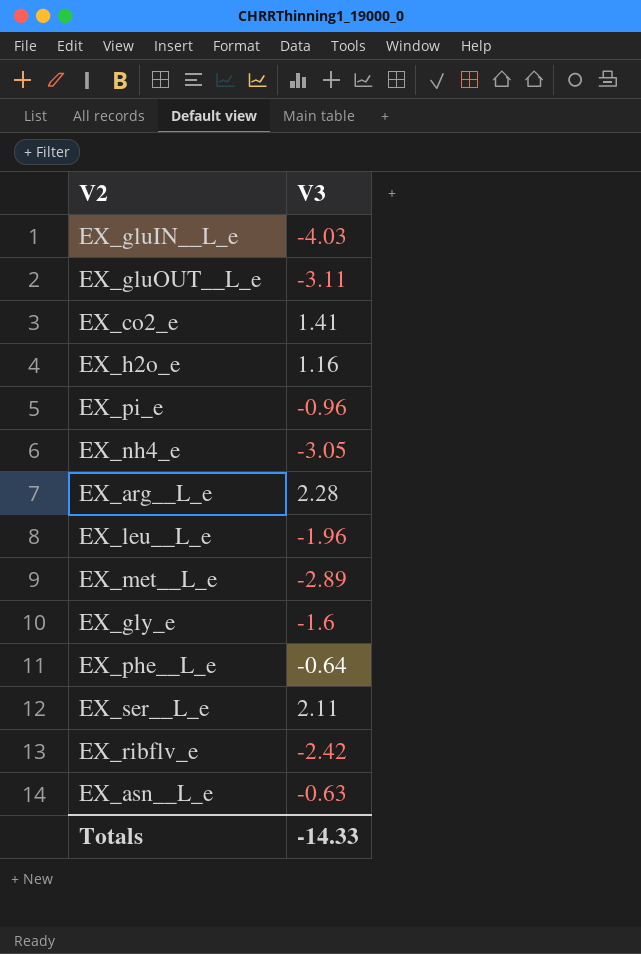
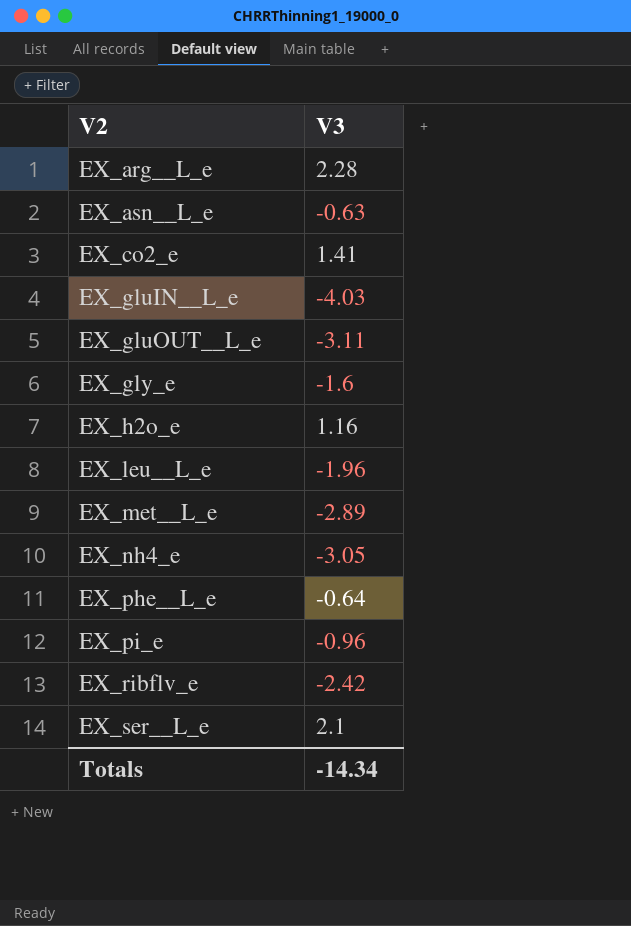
row order: none -> V2 ascending
EX_ser__L_e | V3: 2.11 -> 2.1
Totals | V3: -14.33 -> -14.34

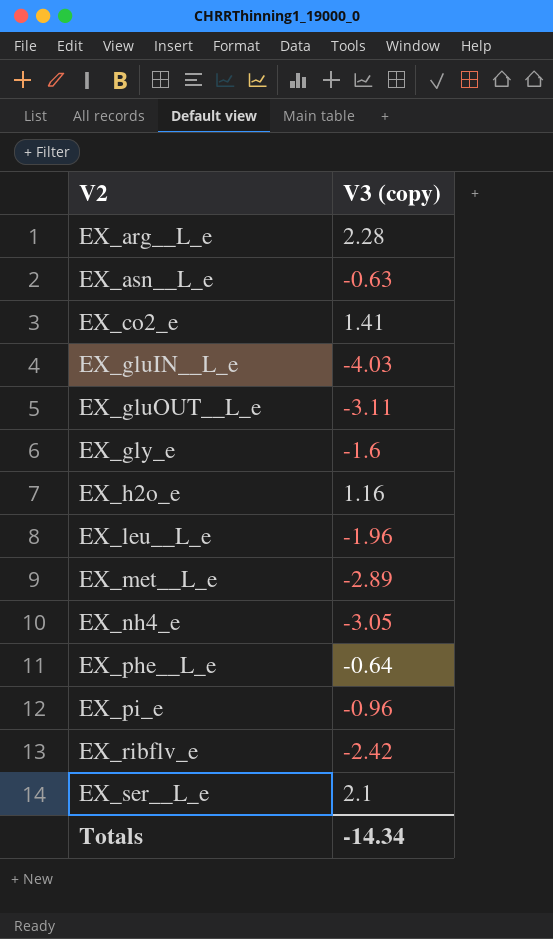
column name: V3 -> V3 (copy)

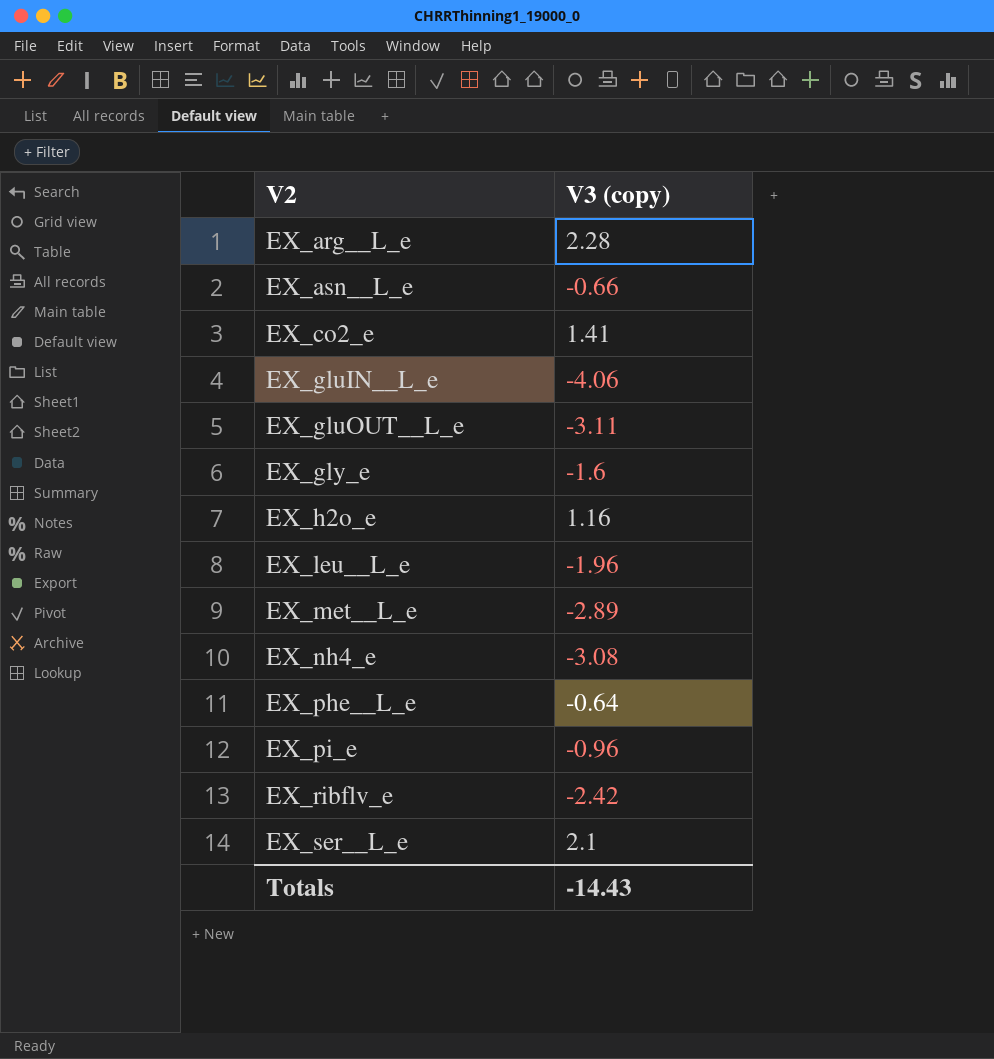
EX_asn__L_e | V3 (copy): -0.63 -> -0.66
EX_gluIN__L_e | V3 (copy): -4.03 -> -4.06
EX_nh4_e | V3 (copy): -3.05 -> -3.08
Totals | V3 (copy): -14.34 -> -14.43

